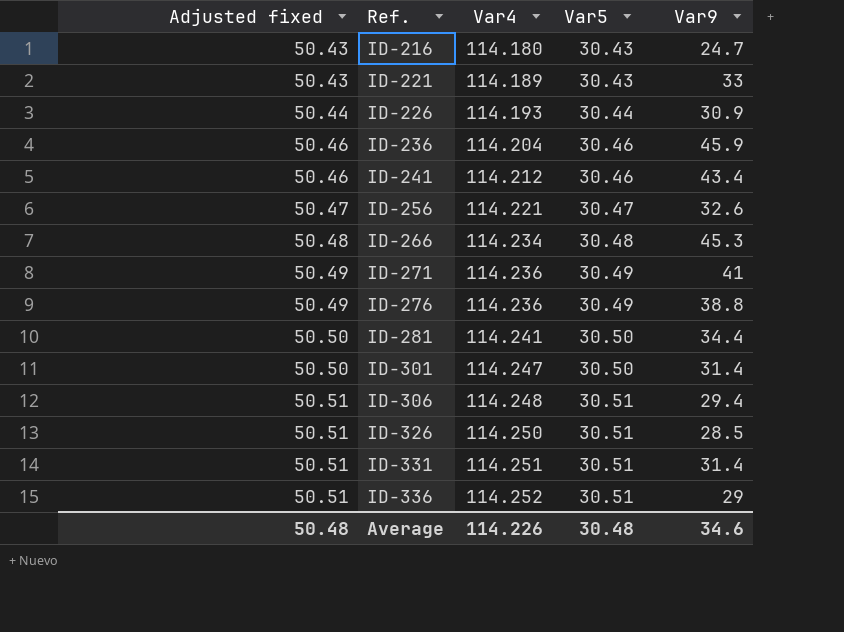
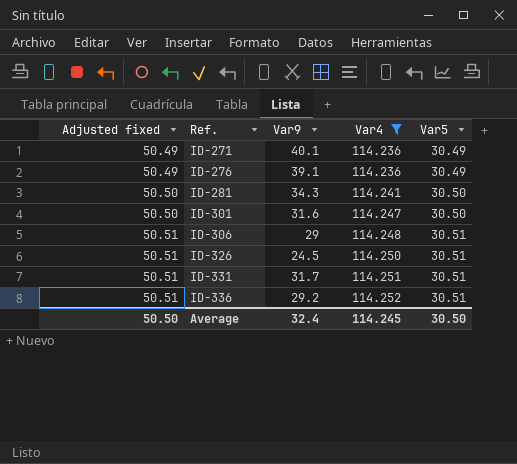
filter: none -> Var4 >= 114.236
column Var9 | position: 5 -> 3
ID-271 | Var9: 41 -> 40.1
ID-276 | Var9: 38.8 -> 39.1
ID-281 | Var9: 34.4 -> 34.3
ID-301 | Var9: 31.4 -> 31.6
ID-306 | Var9: 29.4 -> 29
ID-326 | Var9: 28.5 -> 24.5
ID-331 | Var9: 31.4 -> 31.7
ID-336 | Var9: 29 -> 29.2
Average | Adjusted fixed: 50.48 -> 50.50
Average | Var9: 34.6 -> 32.4
Average | Var4: 114.226 -> 114.245
Average | Var5: 30.48 -> 30.50

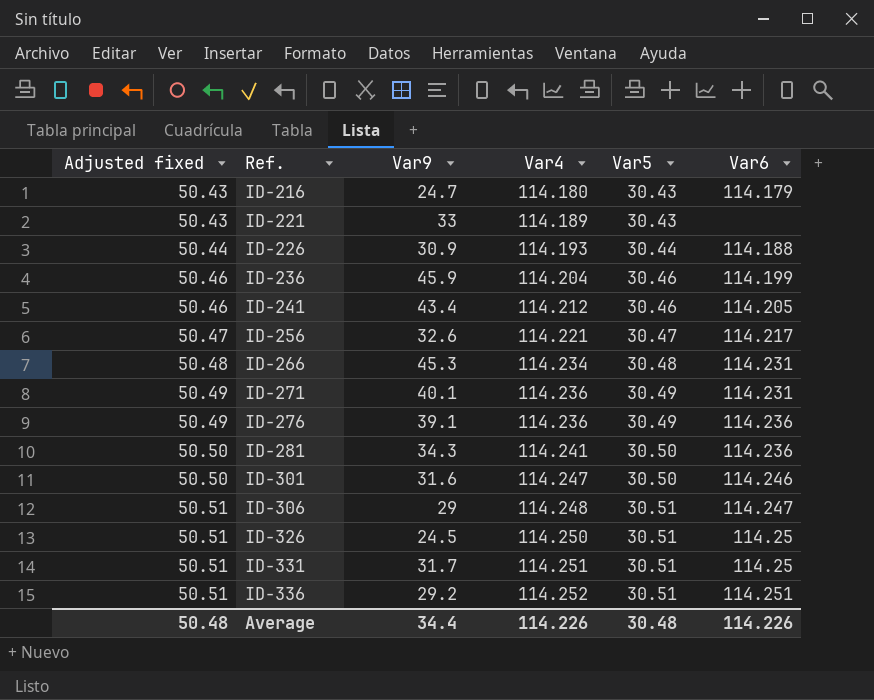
filter: Var4 >= 114.236 -> none
column Var6 | position: none -> 6
Average | Adjusted fixed: 50.50 -> 50.48
Average | Var9: 32.4 -> 34.4
Average | Var4: 114.245 -> 114.226
Average | Var5: 30.50 -> 30.48

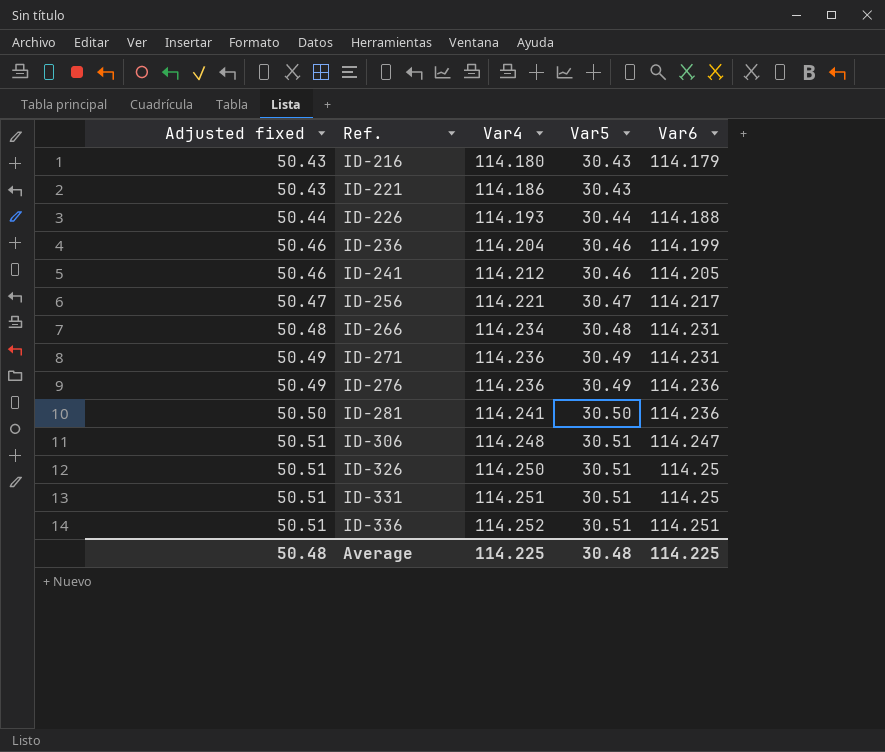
column Var9 | position: 3 -> none
row ID-301: 50.50 | 31.6 | 114.247 | 30.50 | 114.246 -> none
ID-221 | Var4: 114.189 -> 114.186
Average | Var4: 114.226 -> 114.225
Average | Var6: 114.226 -> 114.225

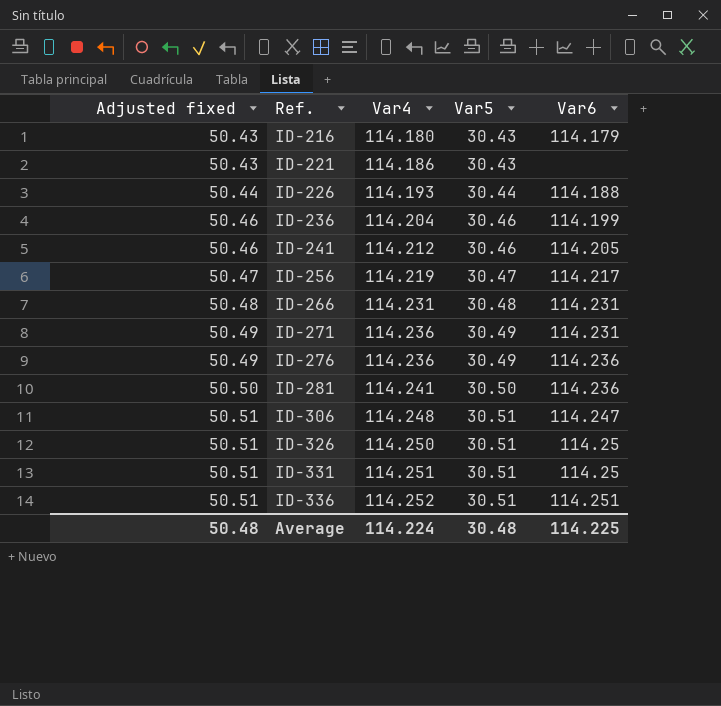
ID-256 | Var4: 114.221 -> 114.219
ID-266 | Var4: 114.234 -> 114.231
Average | Var4: 114.225 -> 114.224

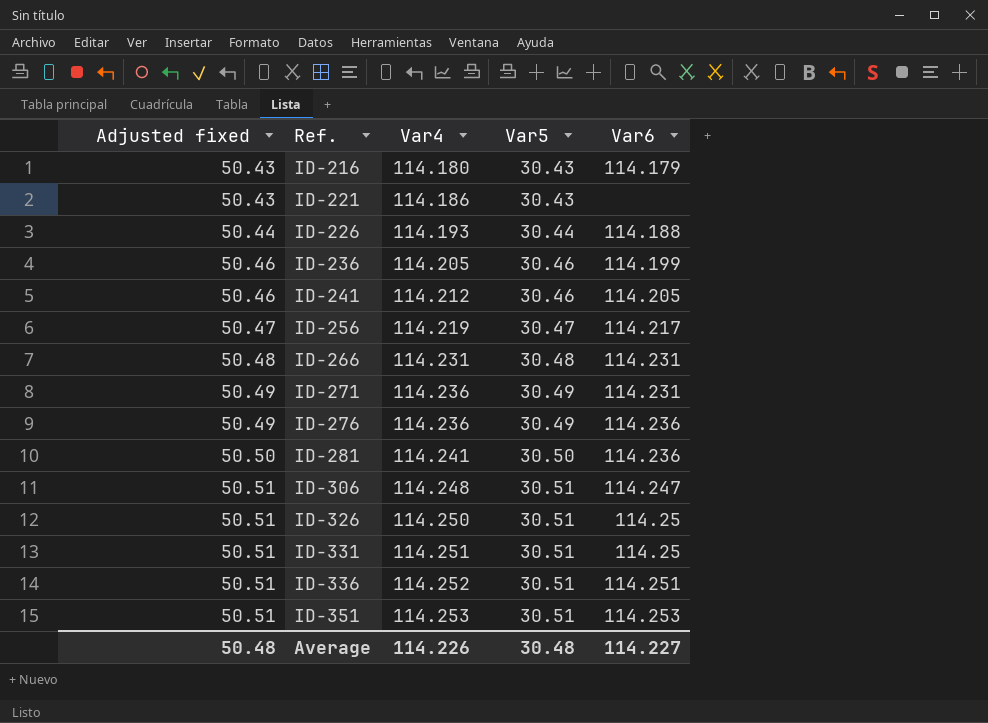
ID-236 | Var4: 114.204 -> 114.205
row ID-351: none -> 50.51 | 114.253 | 30.51 | 114.253
Average | Var4: 114.224 -> 114.226
Average | Var6: 114.225 -> 114.227

